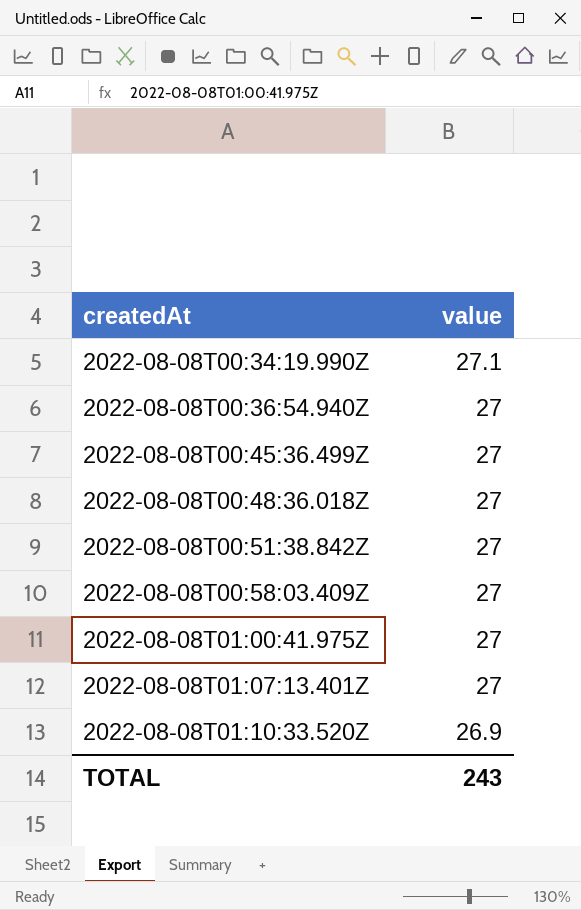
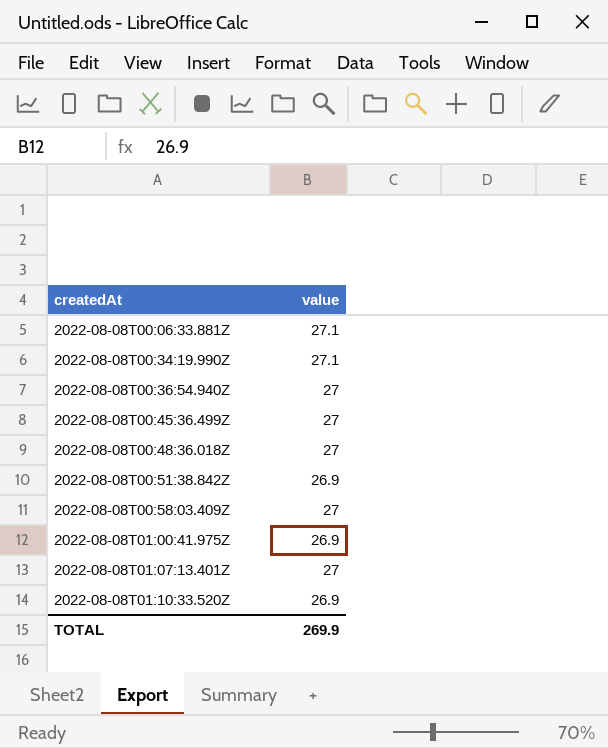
row 2022-08-08T00:06:33.881Z: none -> 27.1
2022-08-08T00:51:38.842Z | value: 27 -> 26.9
2022-08-08T01:00:41.975Z | value: 27 -> 26.9
TOTAL | value: 243 -> 269.9

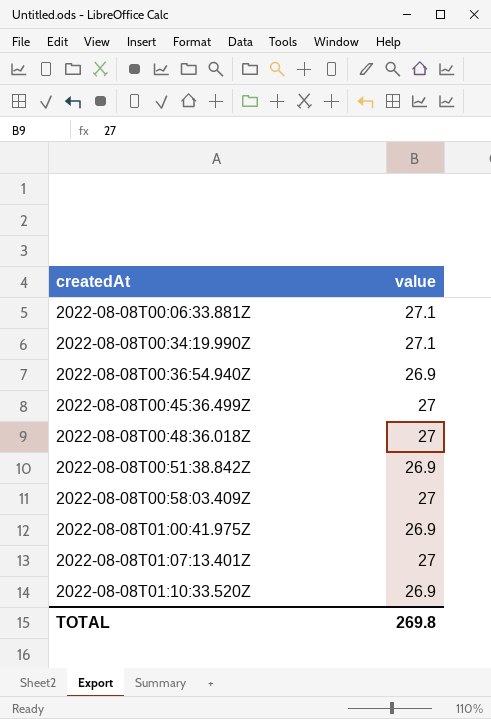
2022-08-08T00:36:54.940Z | value: 27 -> 26.9
TOTAL | value: 269.9 -> 269.8

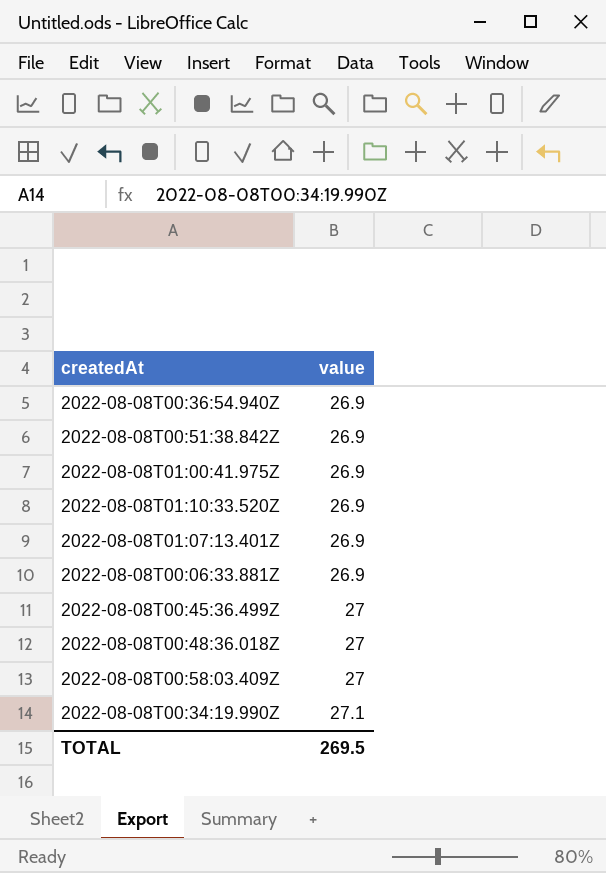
row order: createdAt ascending -> value ascending
2022-08-08T01:07:13.401Z | value: 27 -> 26.9
2022-08-08T00:06:33.881Z | value: 27.1 -> 26.9
TOTAL | value: 269.8 -> 269.5

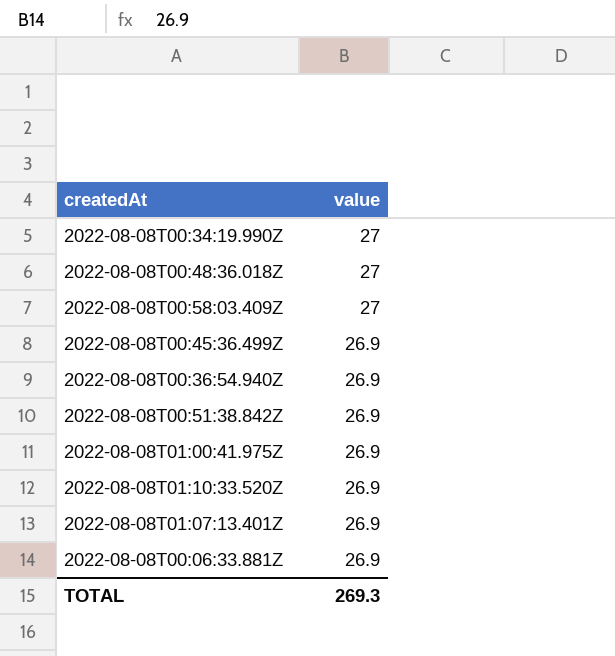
row order: value ascending -> value descending
2022-08-08T00:34:19.990Z | value: 27.1 -> 27
2022-08-08T00:45:36.499Z | value: 27 -> 26.9
TOTAL | value: 269.5 -> 269.3

